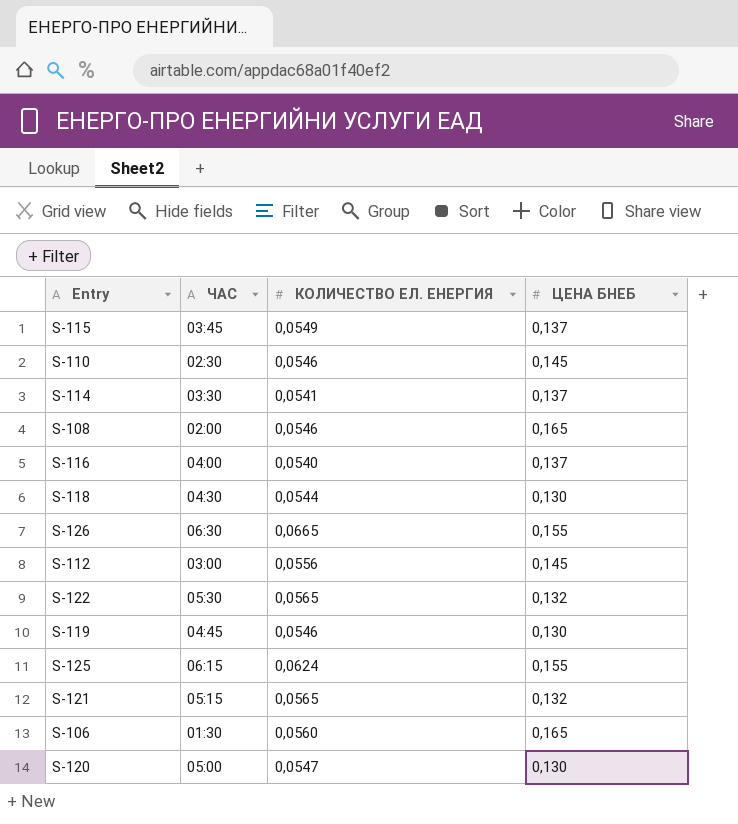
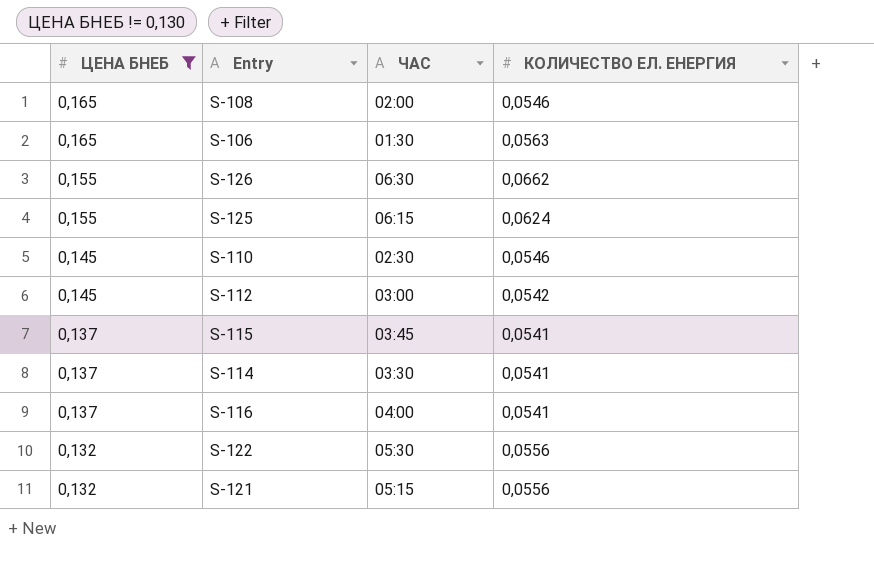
filter: none -> ЦЕНА БНЕБ != 0,130
row order: none -> ЦЕНА БНЕБ descending
column ЦЕНА БНЕБ | position: 4 -> 1
S-106 | КОЛИЧЕСТВО ЕЛ. ЕНЕРГИЯ: 0,0560 -> 0,0563
S-126 | КОЛИЧЕСТВО ЕЛ. ЕНЕРГИЯ: 0,0665 -> 0,0662
S-112 | КОЛИЧЕСТВО ЕЛ. ЕНЕРГИЯ: 0,0556 -> 0,0542
S-115 | КОЛИЧЕСТВО ЕЛ. ЕНЕРГИЯ: 0,0549 -> 0,0541
S-116 | КОЛИЧЕСТВО ЕЛ. ЕНЕРГИЯ: 0,0540 -> 0,0541
S-122 | КОЛИЧЕСТВО ЕЛ. ЕНЕРГИЯ: 0,0565 -> 0,0556
S-121 | КОЛИЧЕСТВО ЕЛ. ЕНЕРГИЯ: 0,0565 -> 0,0556

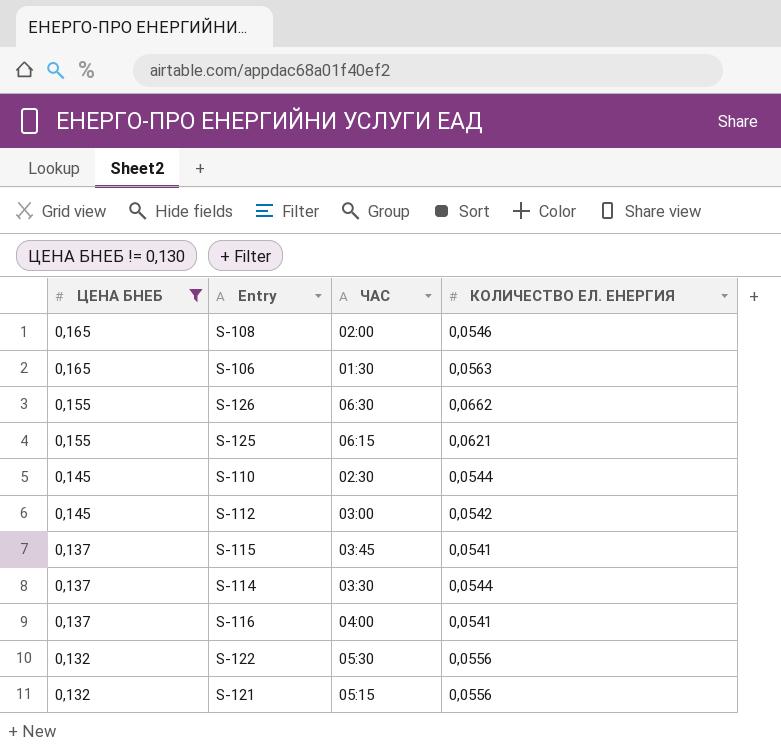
S-125 | КОЛИЧЕСТВО ЕЛ. ЕНЕРГИЯ: 0,0624 -> 0,0621
S-110 | КОЛИЧЕСТВО ЕЛ. ЕНЕРГИЯ: 0,0546 -> 0,0544
S-114 | КОЛИЧЕСТВО ЕЛ. ЕНЕРГИЯ: 0,0541 -> 0,0544

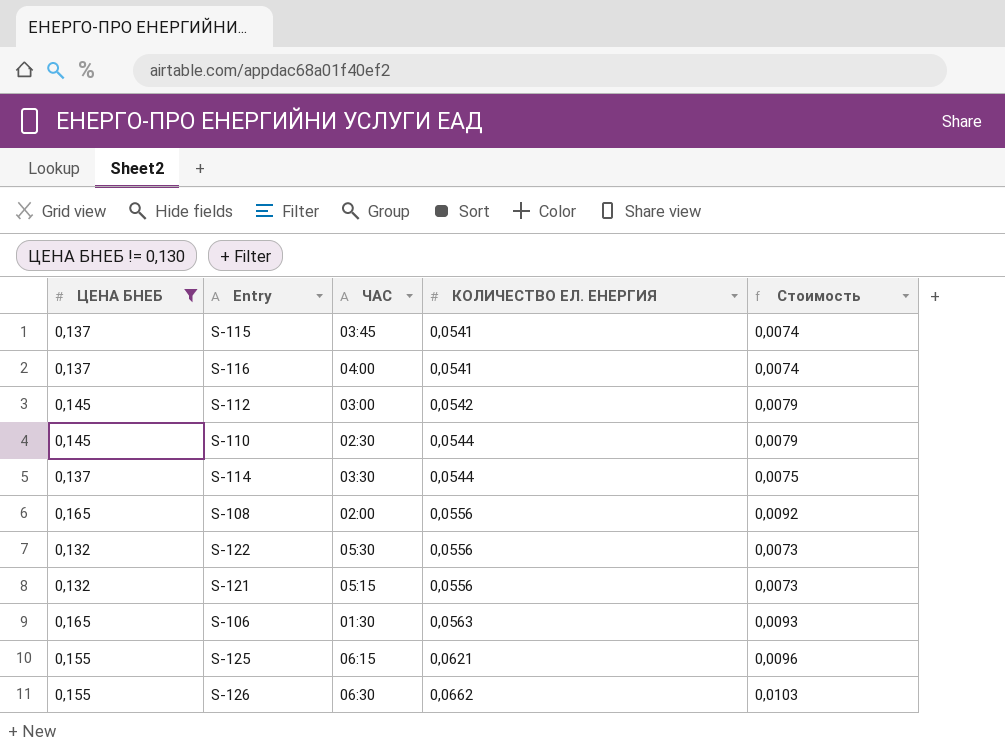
row order: ЦЕНА БНЕБ descending -> КОЛИЧЕСТВО ЕЛ. ЕНЕРГИЯ ascending
column Стоимость | formula: none -> [ЦЕНА БНЕБ] * [КОЛИЧЕСТВО ЕЛ. ЕНЕРГИЯ]
S-108 | КОЛИЧЕСТВО ЕЛ. ЕНЕРГИЯ: 0,0546 -> 0,0556

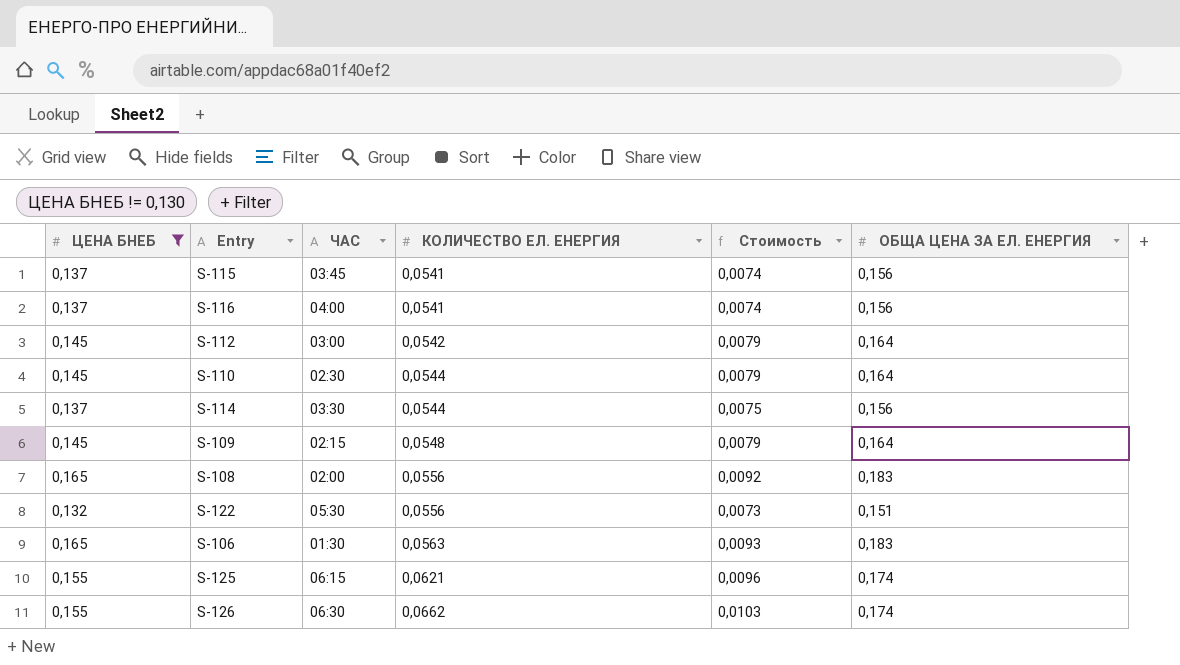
column ОБЩА ЦЕНА ЗА ЕЛ. ЕНЕРГИЯ | position: none -> 6
row S-121: 0,132 | 05:15 | 0,0556 | 0,0073 -> none
row S-109: none -> 0,145 | 02:15 | 0,0548 | 0,0079 | 0,164

